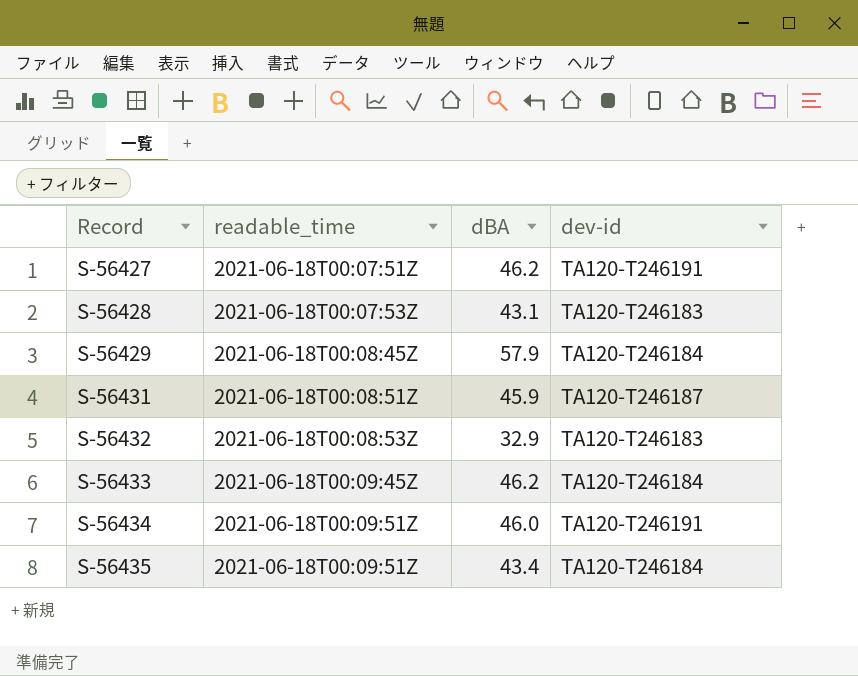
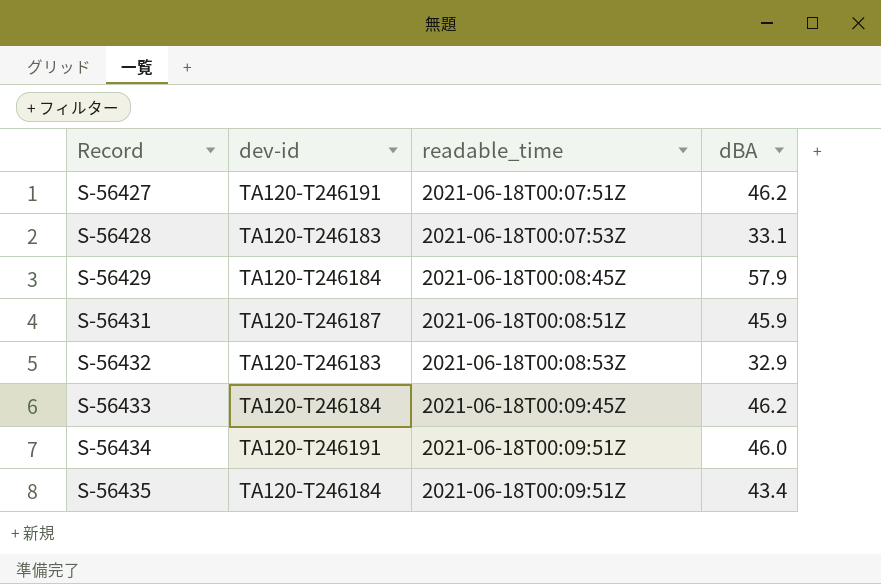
column dev-id | position: 4 -> 2
S-56428 | dBA: 43.1 -> 33.1

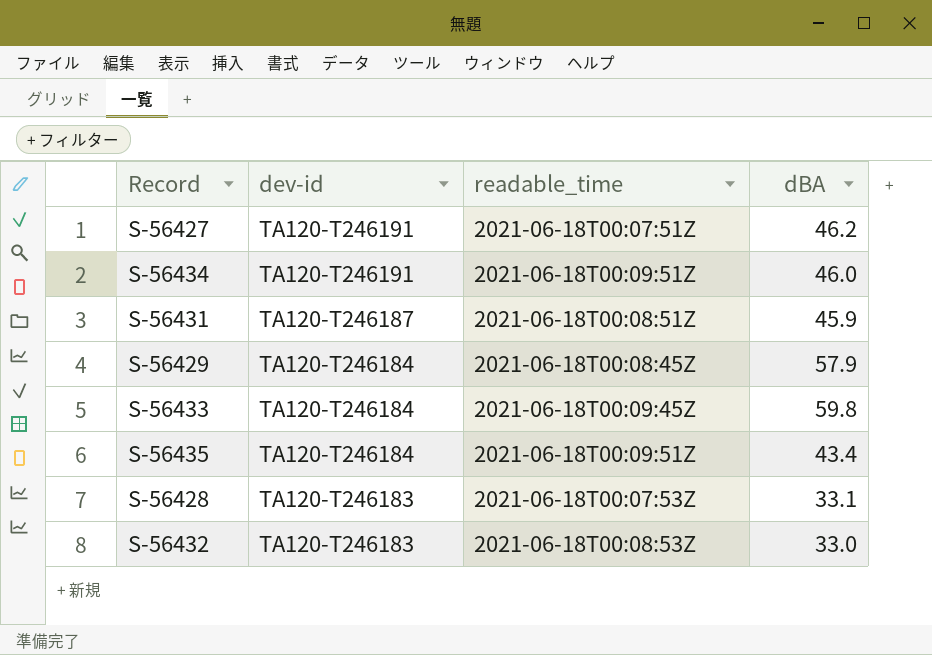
row order: Record ascending -> dev-id descending
S-56433 | dBA: 46.2 -> 59.8
S-56432 | dBA: 32.9 -> 33.0

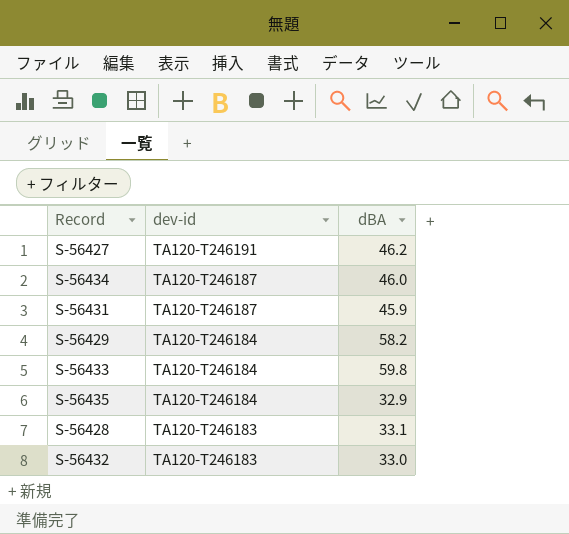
column readable_time | position: 3 -> none
S-56434 | dev-id: TA120-T246191 -> TA120-T246187
S-56429 | dBA: 57.9 -> 58.2
S-56435 | dBA: 43.4 -> 32.9

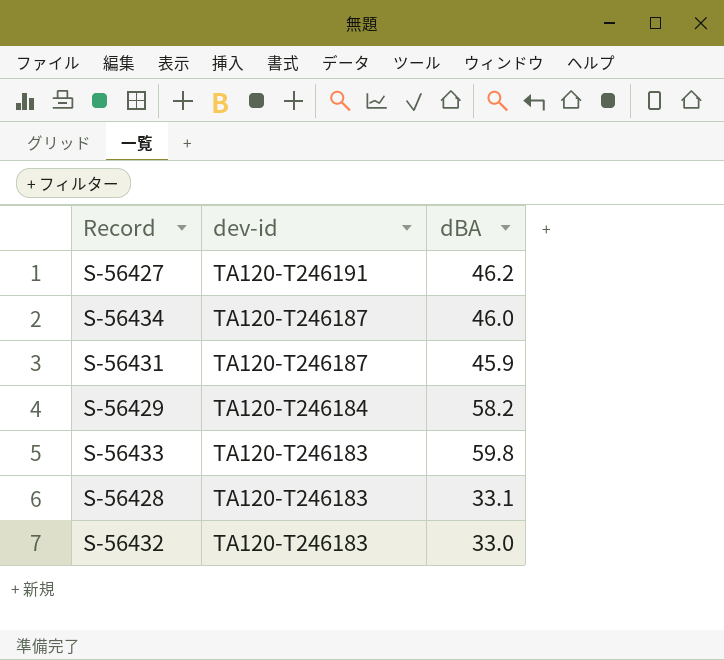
row S-56435: TA120-T246184 | 32.9 -> none
S-56433 | dev-id: TA120-T246184 -> TA120-T246183

